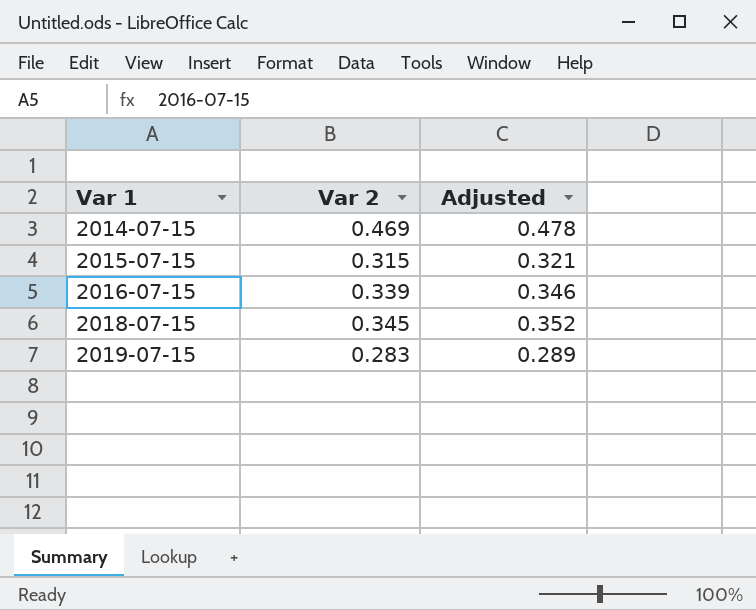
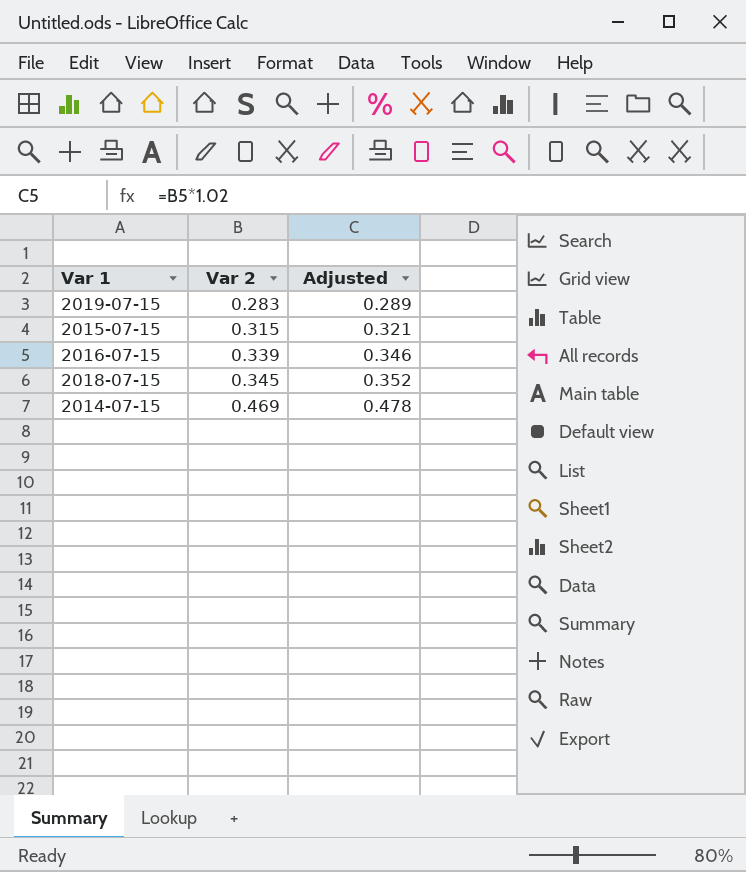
row order: Var 1 ascending -> Var 2 ascending

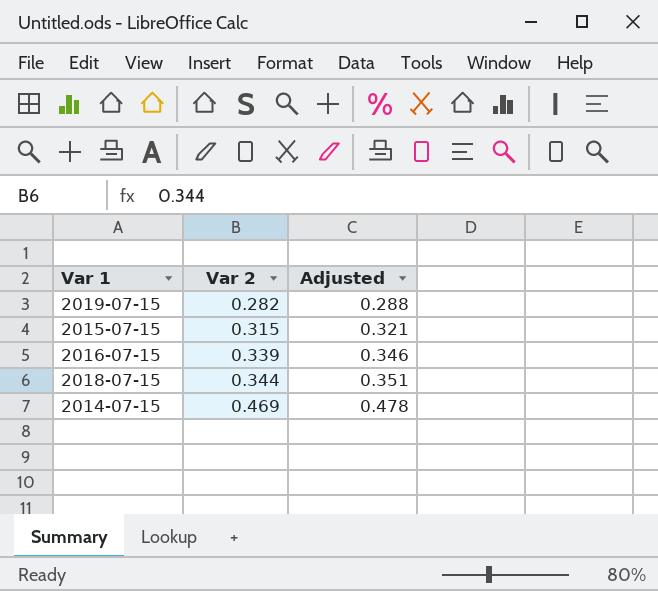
2019-07-15 | Var 2: 0.283 -> 0.282
2019-07-15 | Adjusted: 0.289 -> 0.288
2018-07-15 | Var 2: 0.345 -> 0.344
2018-07-15 | Adjusted: 0.352 -> 0.351

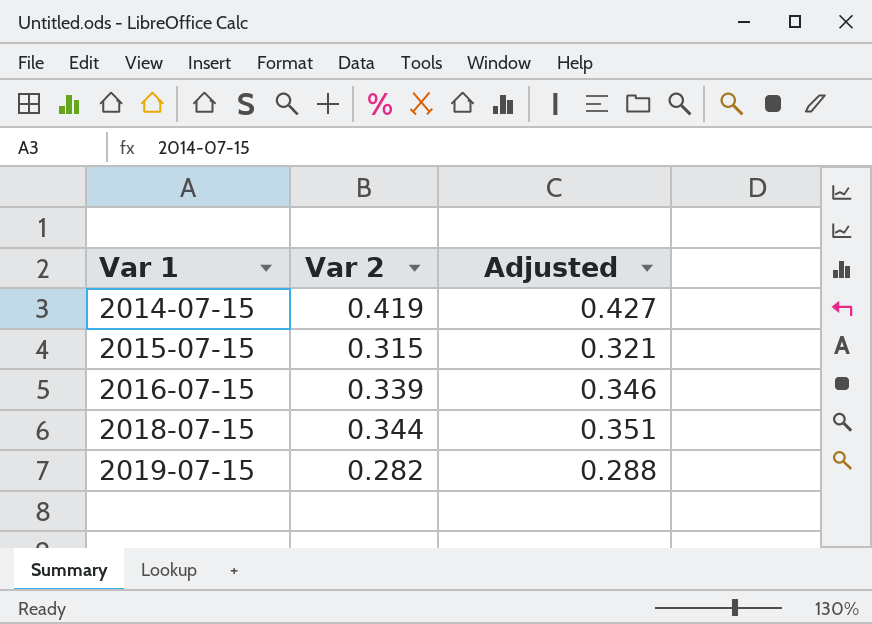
row order: Var 2 ascending -> Var 1 ascending
2014-07-15 | Var 2: 0.469 -> 0.419
2014-07-15 | Adjusted: 0.478 -> 0.427

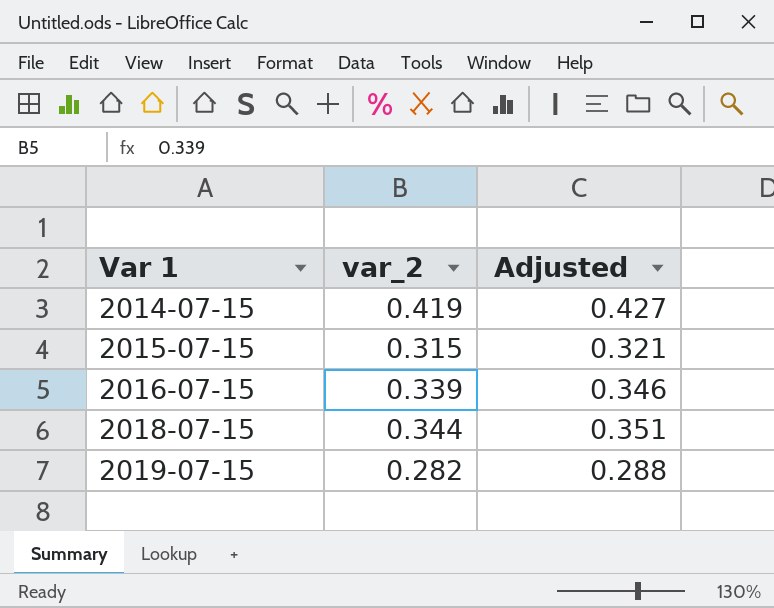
column name: Var 2 -> var_2

